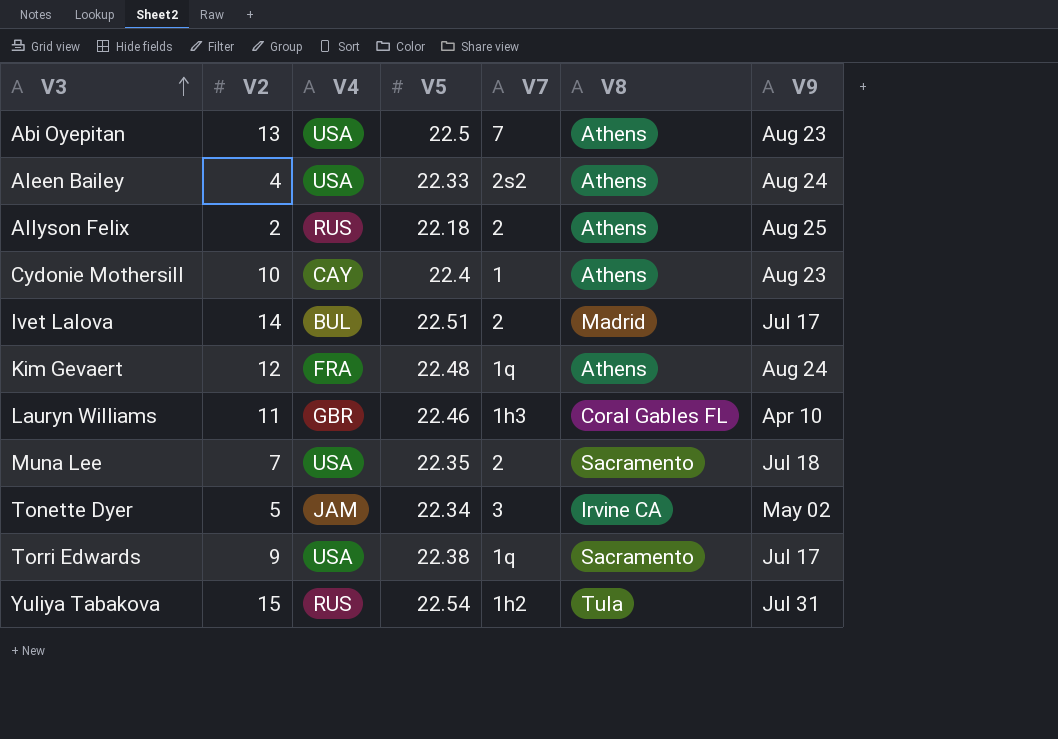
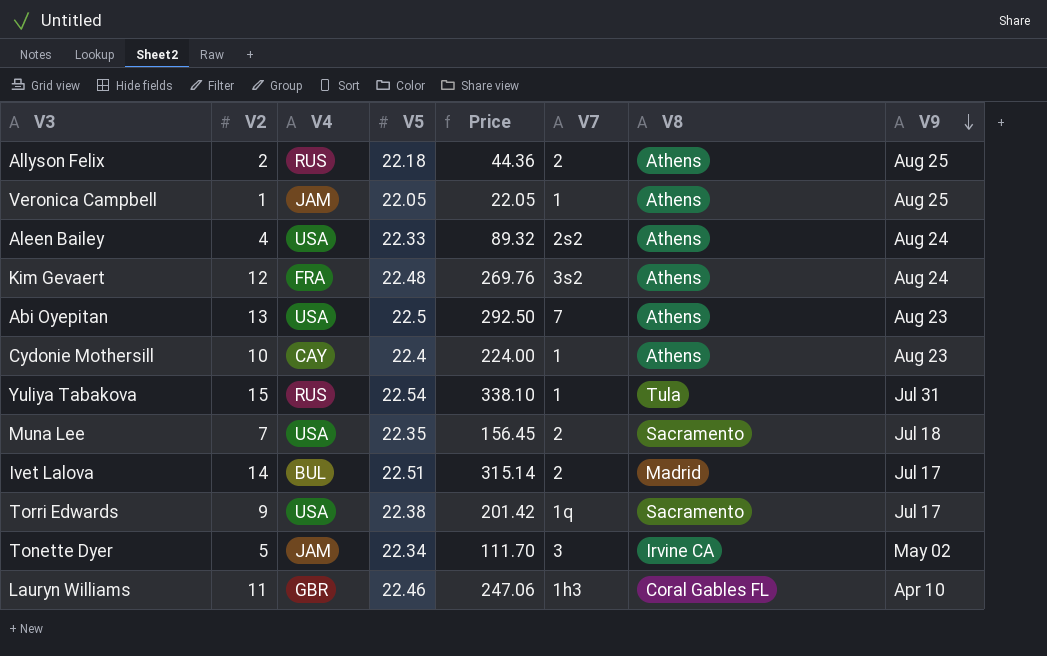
row order: V3 ascending -> V9 descending
column Price | formula: none -> [V2] * [V5]
row Veronica Campbell: none -> 1 | JAM | 22.05 | 22.05 | 1 | Athens | Aug 25
Kim Gevaert | V7: 1q -> 3s2
Yuliya Tabakova | V7: 1h2 -> 1

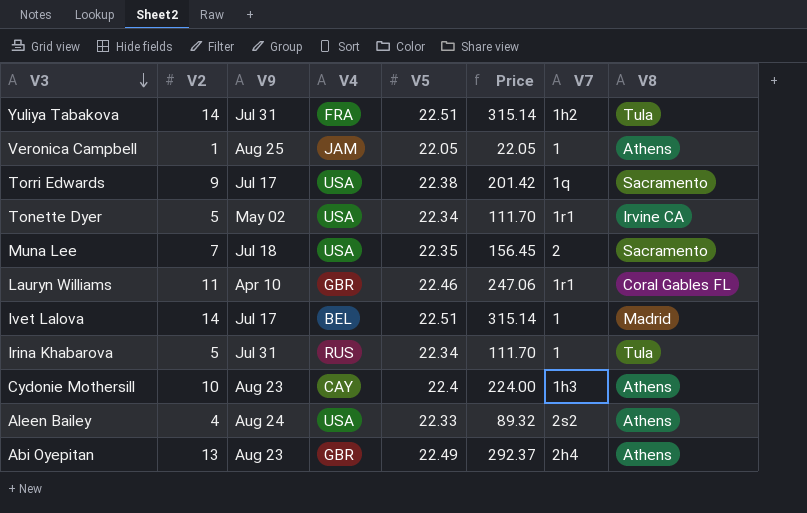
row order: V9 descending -> V3 descending
column V9 | position: 8 -> 3
row Allyson Felix: 2 | RUS | 22.18 | 44.36 | 2 | Athens | Aug 25 -> none
row Kim Gevaert: 12 | FRA | 22.48 | 269.76 | 3s2 | Athens | Aug 24 -> none
Yuliya Tabakova | V2: 15 -> 14
Yuliya Tabakova | V4: RUS -> FRA
Yuliya Tabakova | V5: 22.54 -> 22.51
Yuliya Tabakova | Price: 338.10 -> 315.14
Yuliya Tabakova | V7: 1 -> 1h2
Tonette Dyer | V4: JAM -> USA
Tonette Dyer | V7: 3 -> 1r1
Lauryn Williams | V7: 1h3 -> 1r1
Ivet Lalova | V4: BUL -> BEL
Ivet Lalova | V7: 2 -> 1
row Irina Khabarova: none -> 5 | Jul 31 | RUS | 22.34 | 111.70 | 1 | Tula
Cydonie Mothersill | V7: 1 -> 1h3
Abi Oyepitan | V4: USA -> GBR
Abi Oyepitan | V5: 22.5 -> 22.49
Abi Oyepitan | Price: 292.50 -> 292.37
Abi Oyepitan | V7: 7 -> 2h4

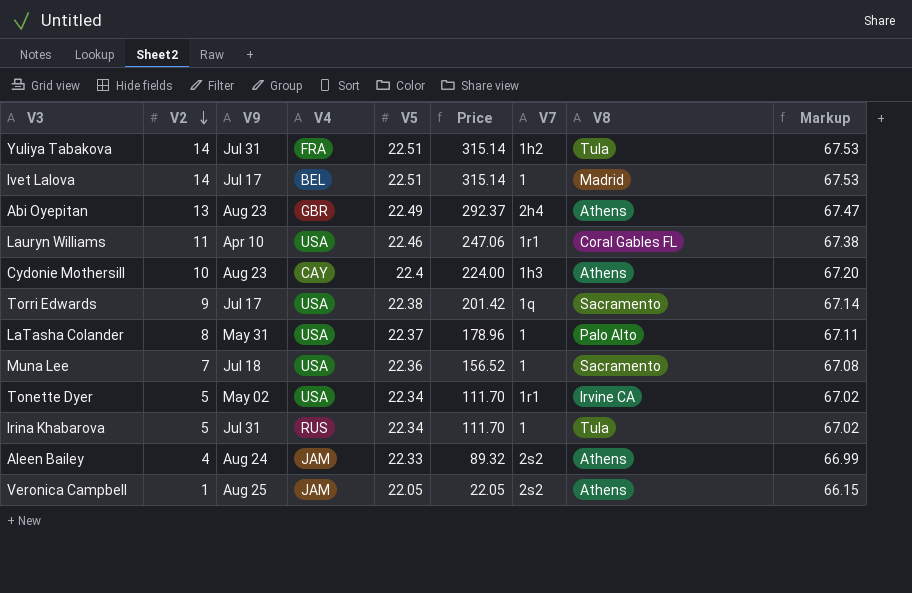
row order: V3 descending -> V2 descending
column Markup | formula: none -> [V5] * 3
Lauryn Williams | V4: GBR -> USA
row LaTasha Colander: none -> 8 | May 31 | USA | 22.37 | 178.96 | 1 | Palo Alto | 67.11
Muna Lee | V5: 22.35 -> 22.36
Muna Lee | Price: 156.45 -> 156.52
Muna Lee | V7: 2 -> 1
Aleen Bailey | V4: USA -> JAM
Veronica Campbell | V7: 1 -> 2s2

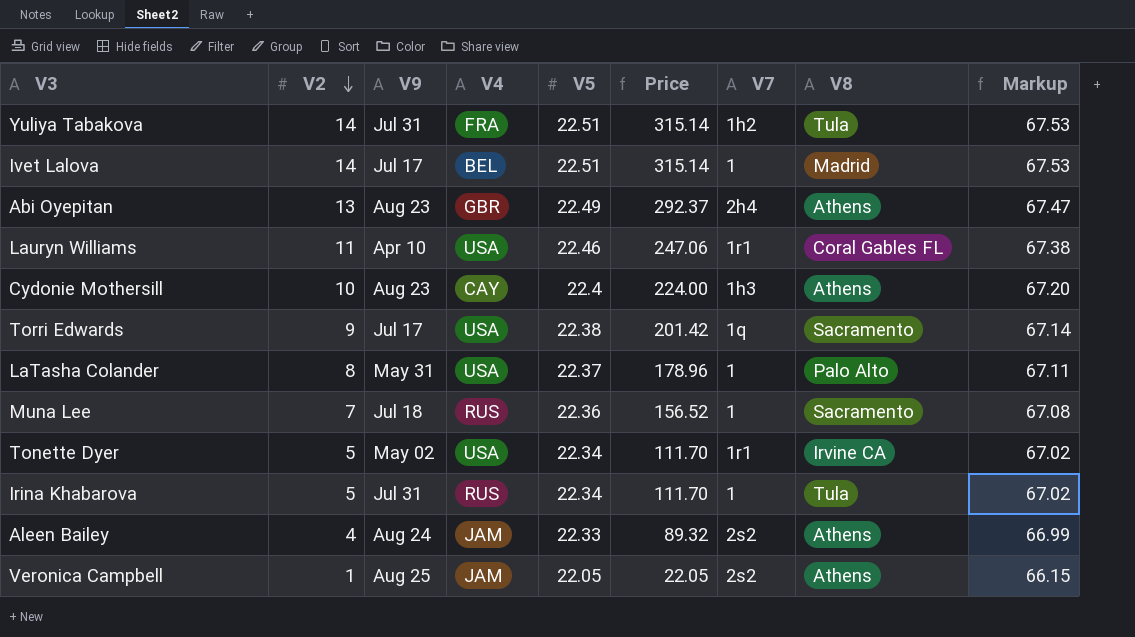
Muna Lee | V4: USA -> RUS

